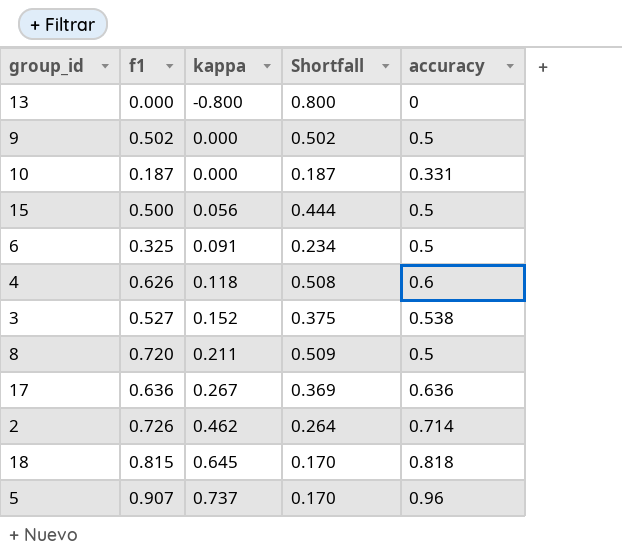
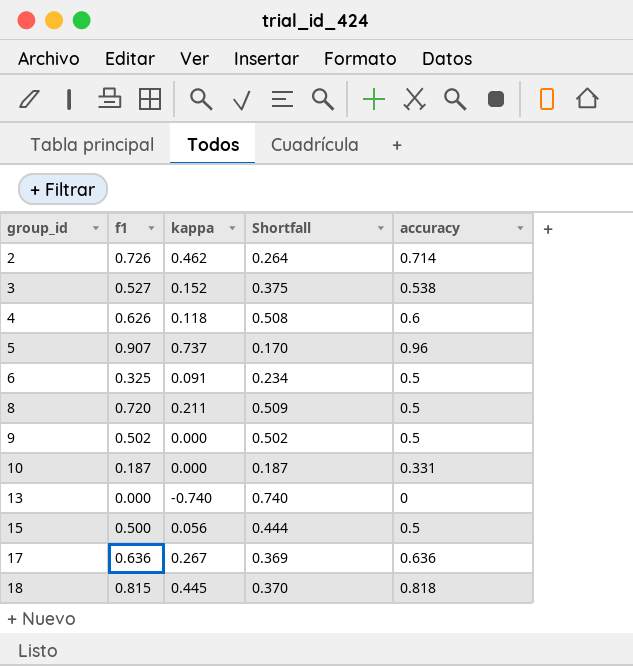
row order: kappa ascending -> group_id ascending
13 | kappa: -0.800 -> -0.740
13 | Shortfall: 0.800 -> 0.740
18 | kappa: 0.645 -> 0.445
18 | Shortfall: 0.170 -> 0.370

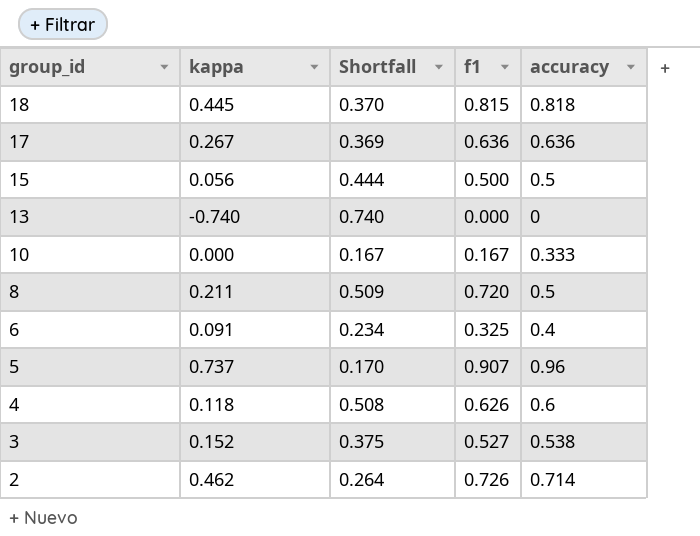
row order: group_id ascending -> group_id descending
column f1 | position: 2 -> 4
row 9: 0.502 | 0.000 | 0.502 | 0.5 -> none
10 | Shortfall: 0.187 -> 0.167
10 | f1: 0.187 -> 0.167
10 | accuracy: 0.331 -> 0.333
6 | accuracy: 0.5 -> 0.4

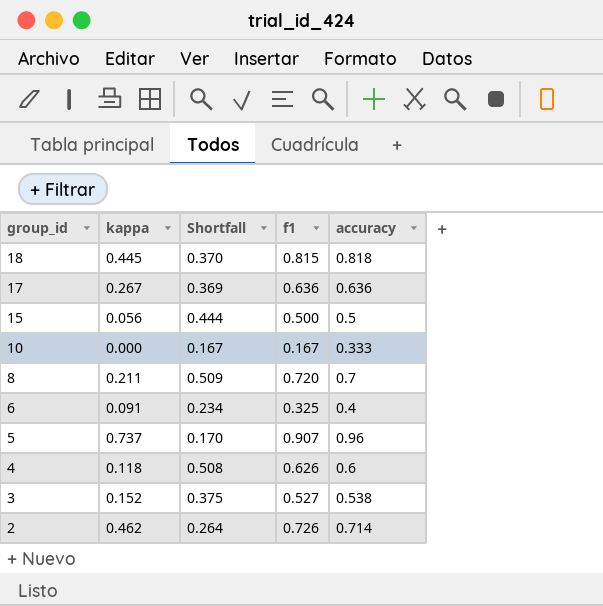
row 13: -0.740 | 0.740 | 0.000 | 0 -> none
8 | accuracy: 0.5 -> 0.7

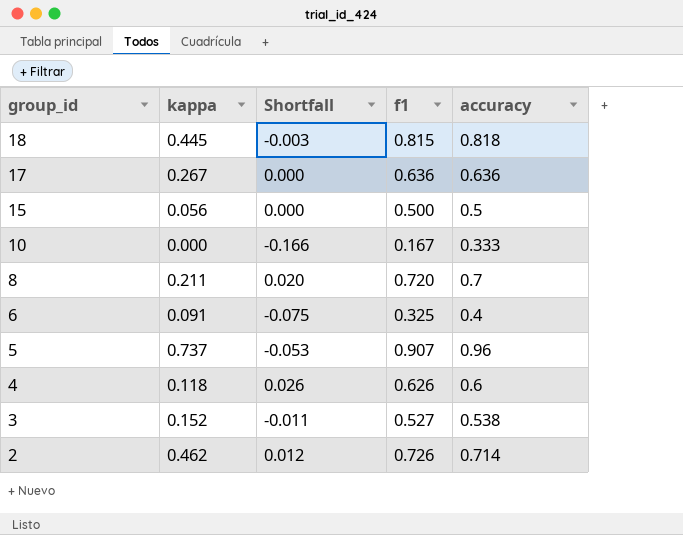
column Shortfall | formula: [f1] - [kappa] -> [f1] - [accuracy]

